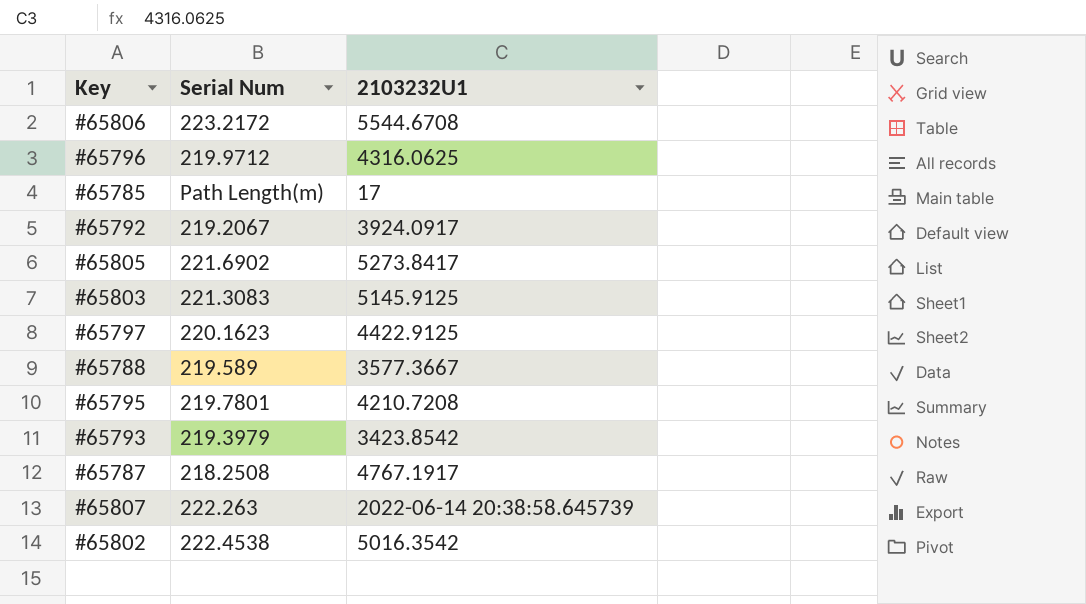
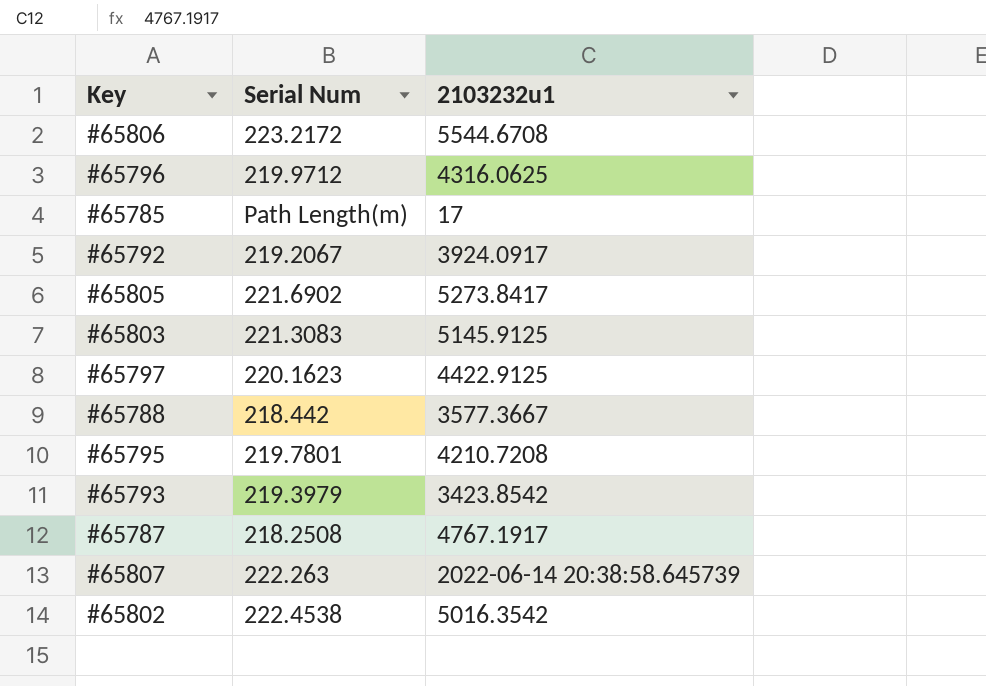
column name: 2103232U1 -> 2103232u1
#65788 | Serial Num: 219.589 -> 218.442

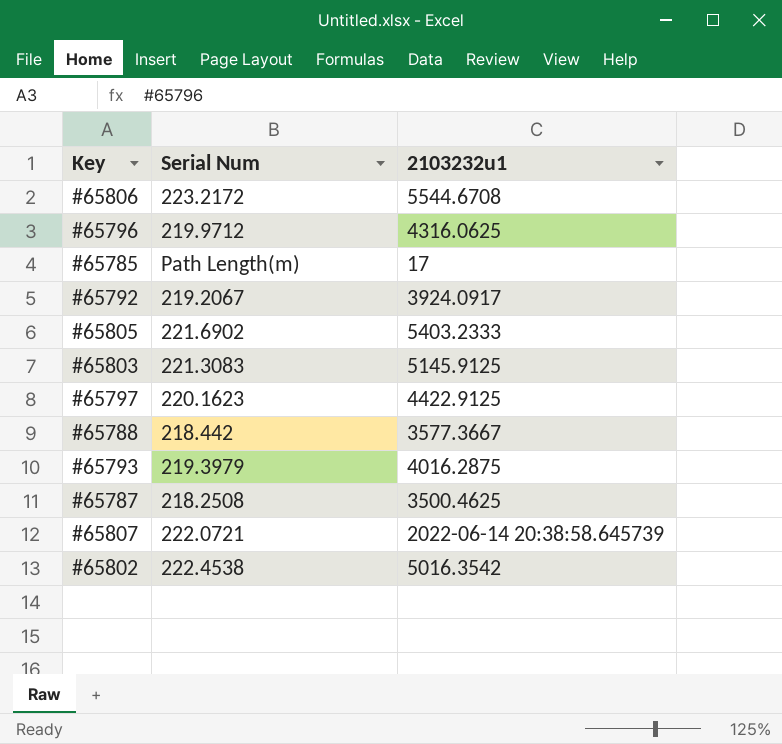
row #65795: 219.7801 | 4210.7208 -> none
#65805 | 2103232u1: 5273.8417 -> 5403.2333
#65793 | 2103232u1: 3423.8542 -> 4016.2875
#65787 | 2103232u1: 4767.1917 -> 3500.4625
#65807 | Serial Num: 222.263 -> 222.0721

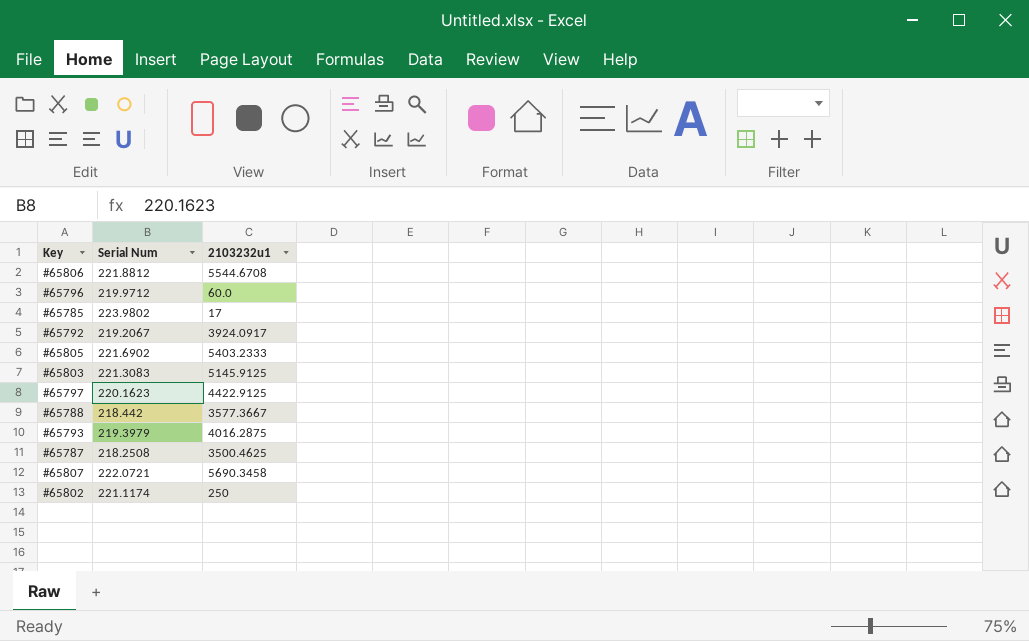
#65806 | Serial Num: 223.2172 -> 221.8812
#65796 | 2103232u1: 4316.0625 -> 60.0
#65785 | Serial Num: Path Length(m) -> 223.9802
#65807 | 2103232u1: 2022-06-14 20:38:58.645739 -> 5690.3458
#65802 | Serial Num: 222.4538 -> 221.1174
#65802 | 2103232u1: 5016.3542 -> 250

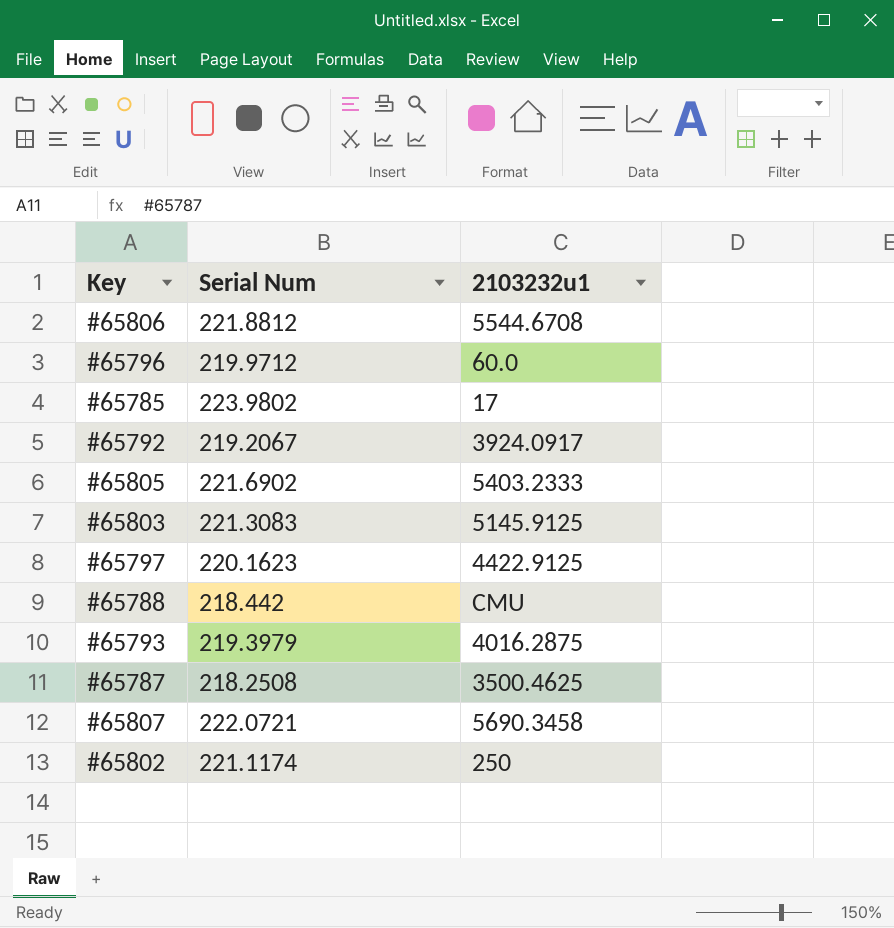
#65788 | 2103232u1: 3577.3667 -> CMU

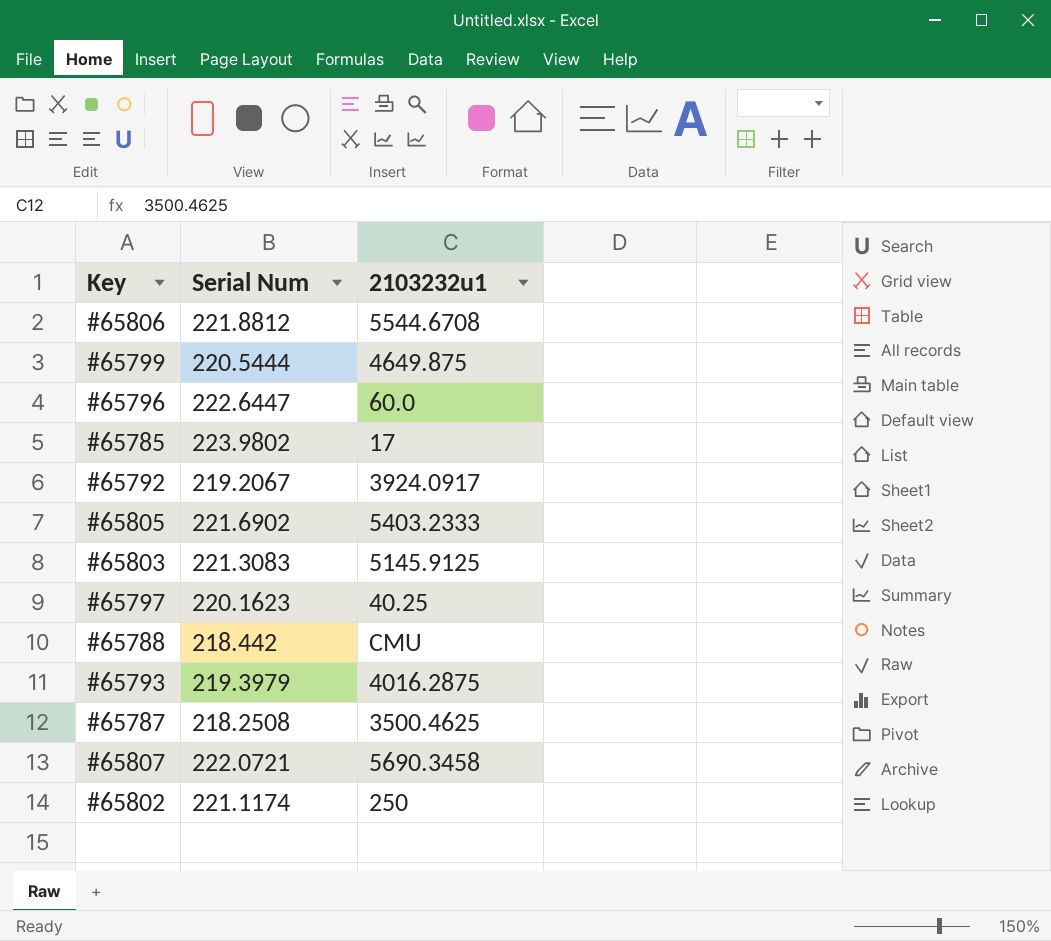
row #65799: none -> 220.5444 | 4649.875
#65796 | Serial Num: 219.9712 -> 222.6447
#65797 | 2103232u1: 4422.9125 -> 40.25

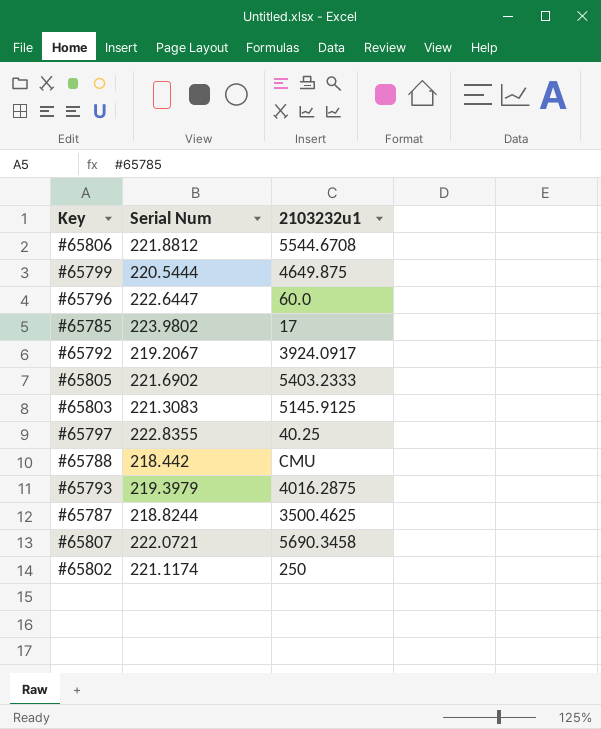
#65797 | Serial Num: 220.1623 -> 222.8355
#65787 | Serial Num: 218.2508 -> 218.8244

